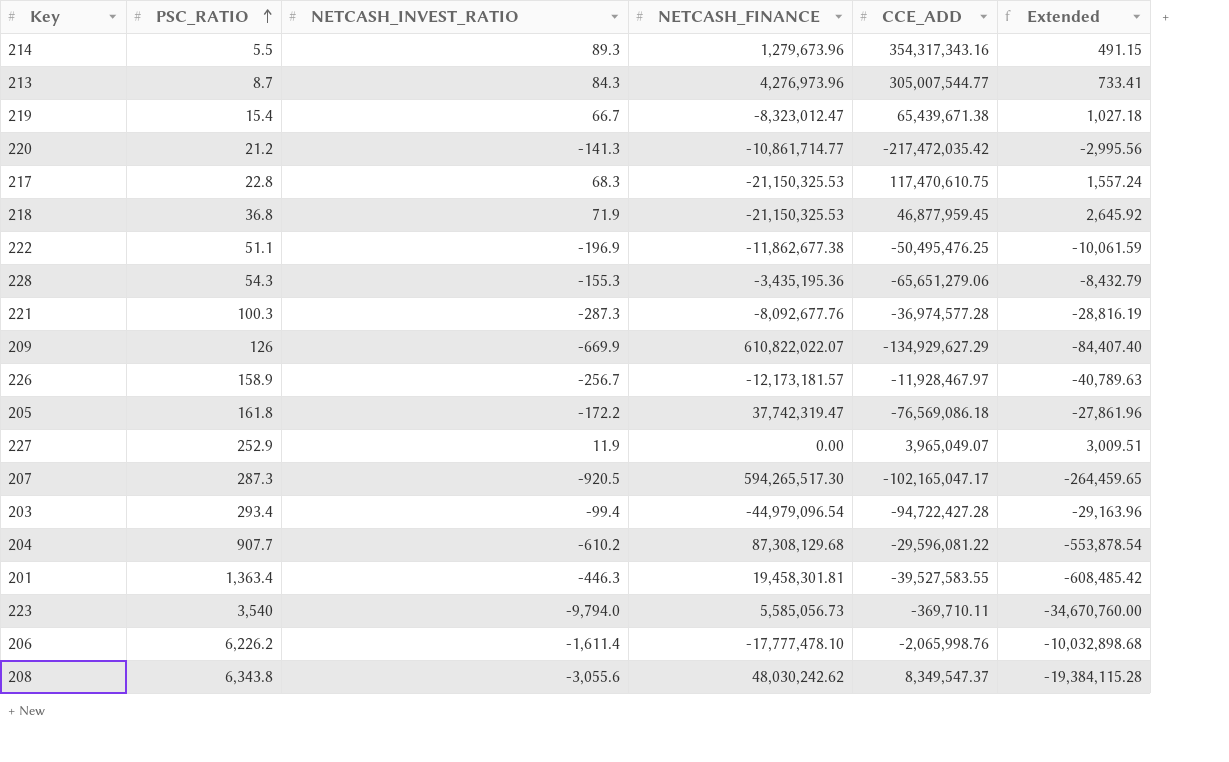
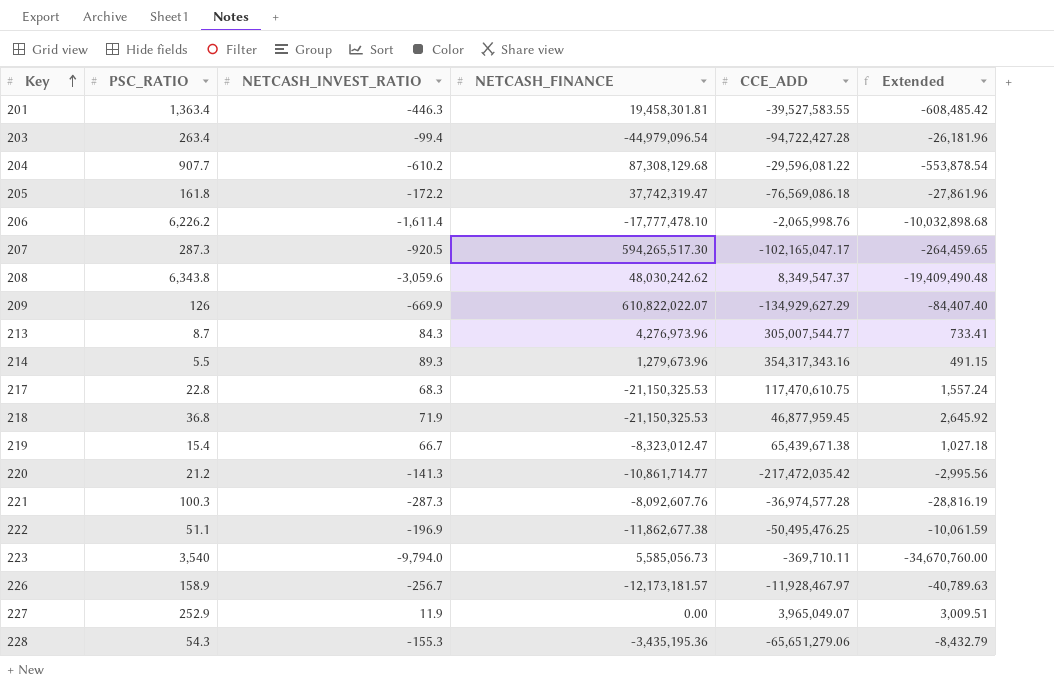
row order: PSC_RATIO ascending -> Key ascending
203 | PSC_RATIO: 293.4 -> 263.4
203 | Extended: -29,163.96 -> -26,181.96
208 | NETCASH_INVEST_RATIO: -3,055.6 -> -3,059.6
208 | Extended: -19,384,115.28 -> -19,409,490.48
221 | NETCASH_FINANCE: -8,092,677.76 -> -8,092,607.76

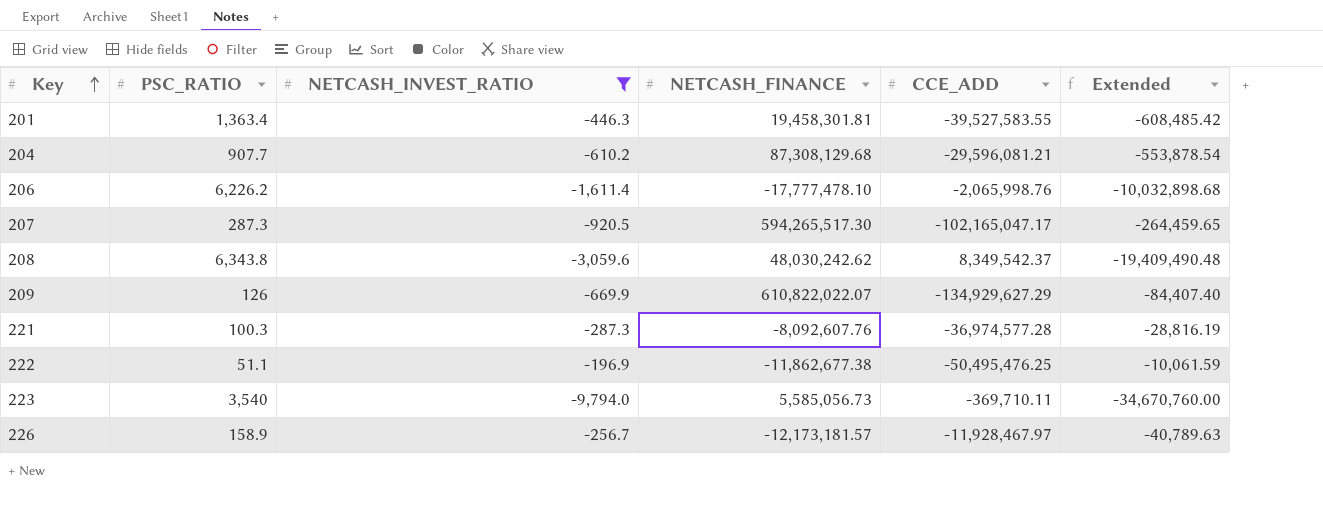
filter: none -> NETCASH_INVEST_RATIO <= -196.9
204 | CCE_ADD: -29,596,081.22 -> -29,596,081.21
208 | CCE_ADD: 8,349,547.37 -> 8,349,542.37

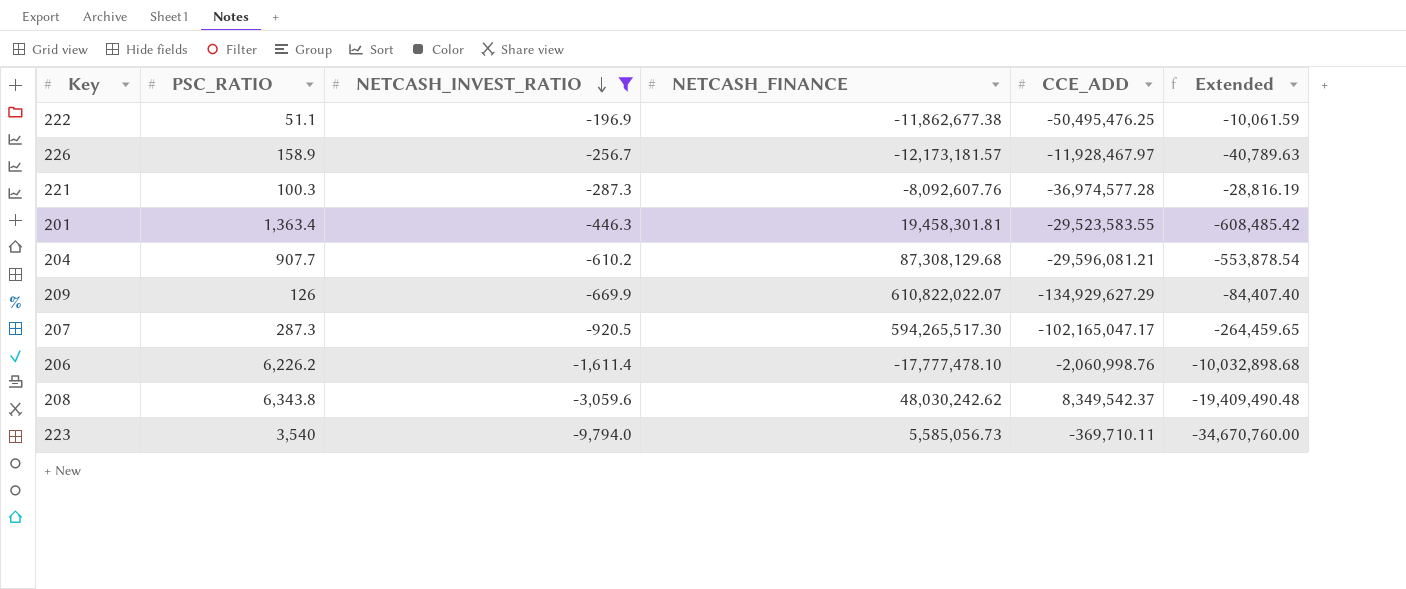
row order: Key ascending -> NETCASH_INVEST_RATIO descending
201 | CCE_ADD: -39,527,583.55 -> -29,523,583.55
206 | CCE_ADD: -2,065,998.76 -> -2,060,998.76

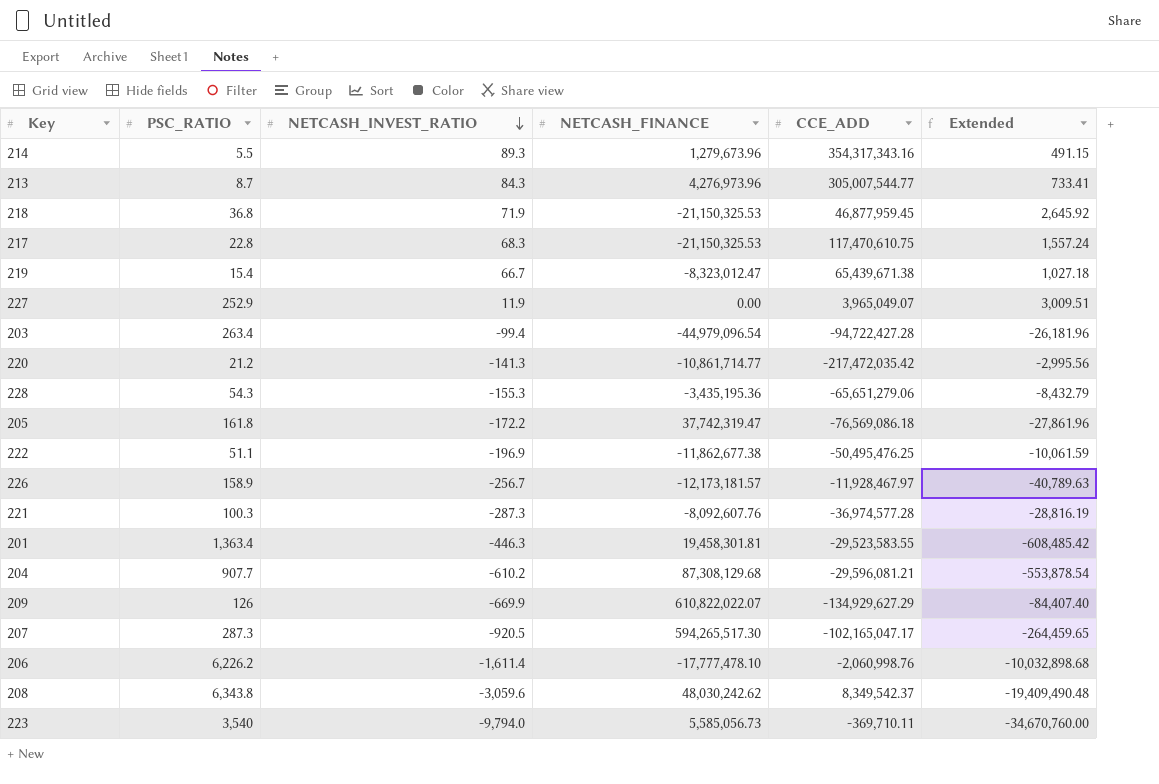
filter: NETCASH_INVEST_RATIO <= -196.9 -> none

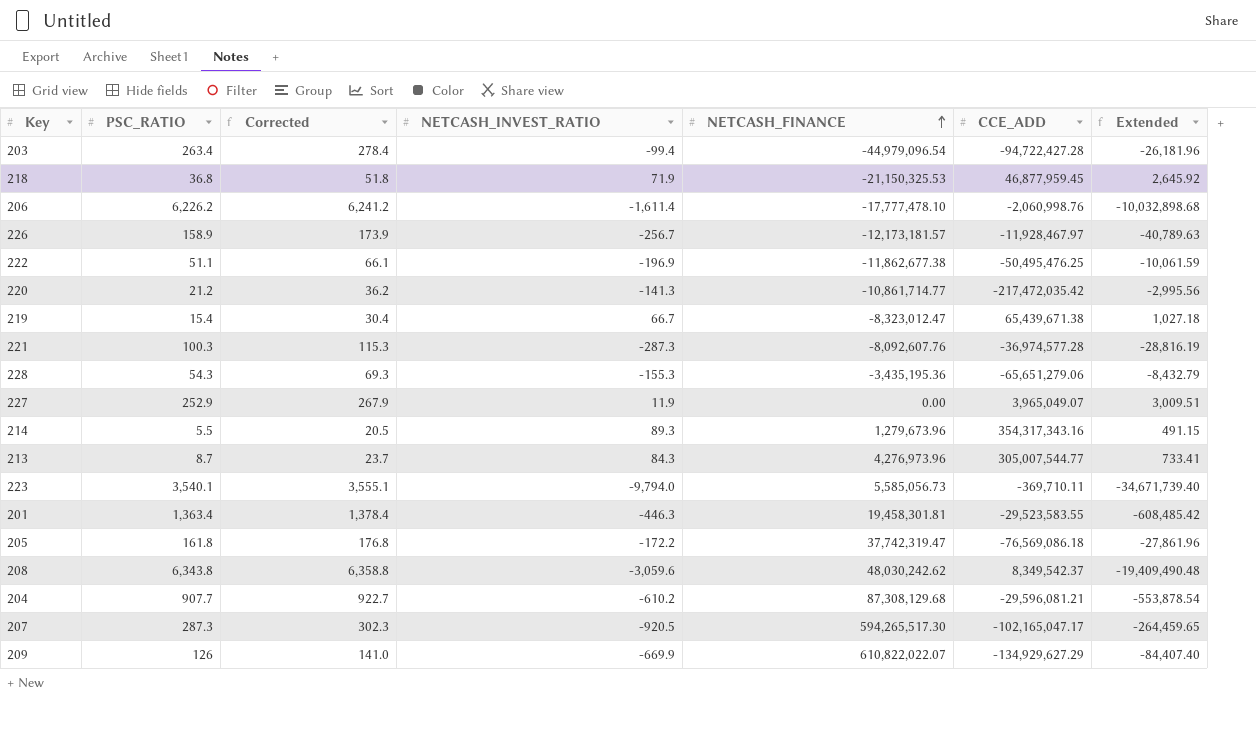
row order: NETCASH_INVEST_RATIO descending -> NETCASH_FINANCE ascending
column Corrected | formula: none -> [PSC_RATIO] + 15
row 217: 22.8 | 68.3 | -21,150,325.53 | 117,470,610.75 | 1,557.24 -> none
223 | PSC_RATIO: 3,540 -> 3,540.1
223 | Extended: -34,670,760.00 -> -34,671,739.40

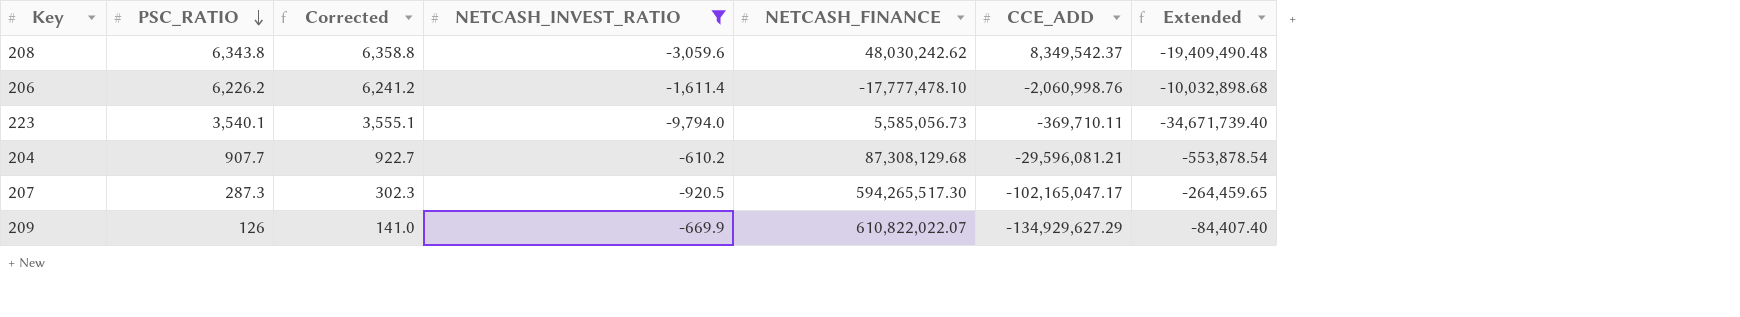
filter: none -> NETCASH_INVEST_RATIO <= -610.2
row order: NETCASH_FINANCE ascending -> PSC_RATIO descending

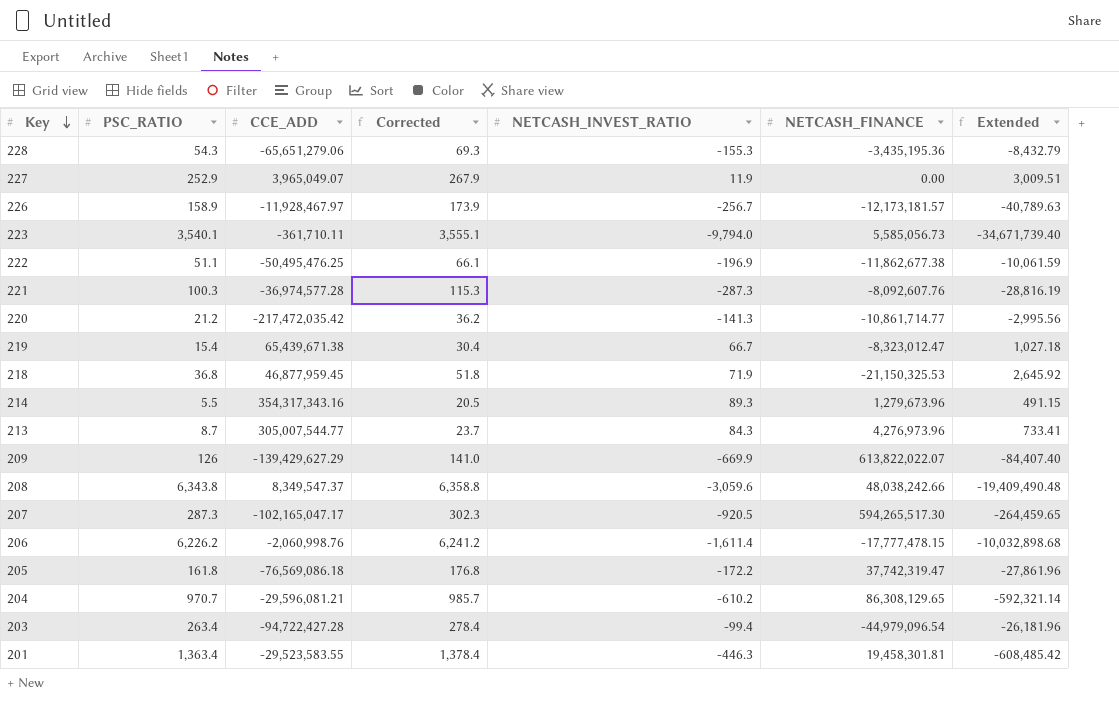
filter: NETCASH_INVEST_RATIO <= -610.2 -> none
row order: PSC_RATIO descending -> Key descending
column CCE_ADD | position: 6 -> 3
223 | CCE_ADD: -369,710.11 -> -361,710.11
209 | CCE_ADD: -134,929,627.29 -> -139,429,627.29
209 | NETCASH_FINANCE: 610,822,022.07 -> 613,822,022.07
208 | CCE_ADD: 8,349,542.37 -> 8,349,547.37
208 | NETCASH_FINANCE: 48,030,242.62 -> 48,038,242.66
206 | NETCASH_FINANCE: -17,777,478.10 -> -17,777,478.15
204 | PSC_RATIO: 907.7 -> 970.7
204 | Corrected: 922.7 -> 985.7
204 | NETCASH_FINANCE: 87,308,129.68 -> 86,308,129.65
204 | Extended: -553,878.54 -> -592,321.14

